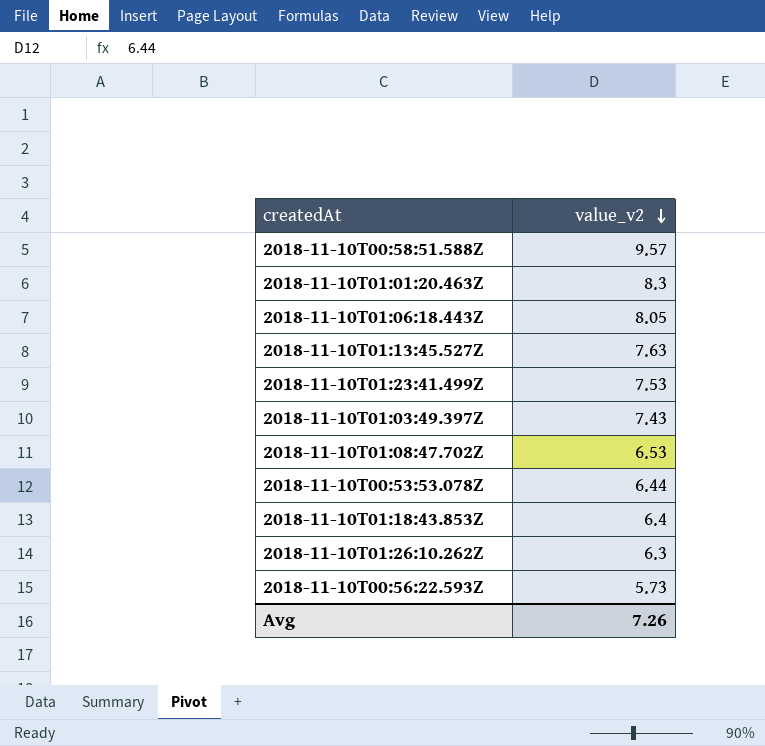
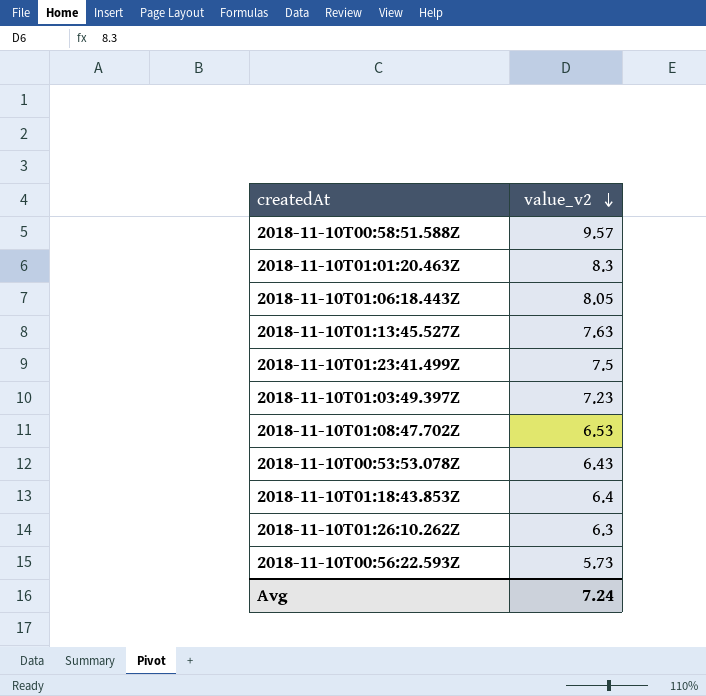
2018-11-10T01:23:41.499Z | value_v2: 7.53 -> 7.5
2018-11-10T01:03:49.397Z | value_v2: 7.43 -> 7.23
2018-11-10T00:53:53.078Z | value_v2: 6.44 -> 6.43
Avg | value_v2: 7.26 -> 7.24

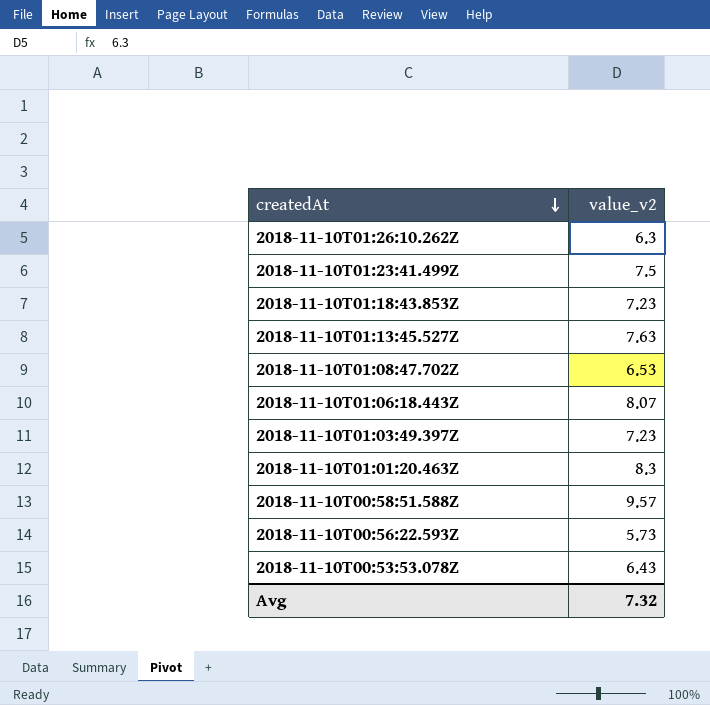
row order: value_v2 descending -> createdAt descending
2018-11-10T01:18:43.853Z | value_v2: 6.4 -> 7.23
2018-11-10T01:06:18.443Z | value_v2: 8.05 -> 8.07
Avg | value_v2: 7.24 -> 7.32

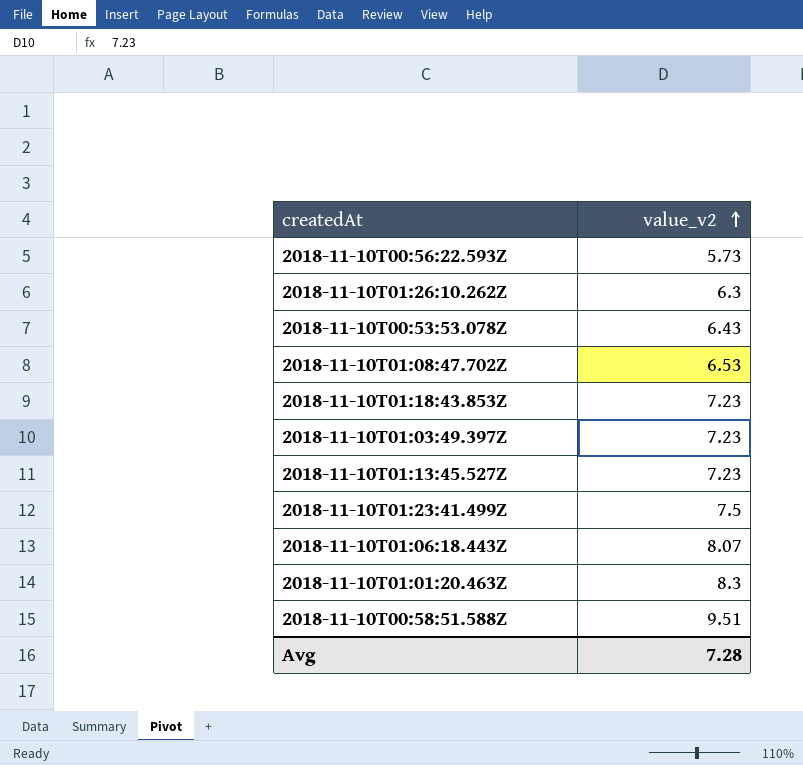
row order: createdAt descending -> value_v2 ascending
2018-11-10T01:13:45.527Z | value_v2: 7.63 -> 7.23
2018-11-10T00:58:51.588Z | value_v2: 9.57 -> 9.51
Avg | value_v2: 7.32 -> 7.28

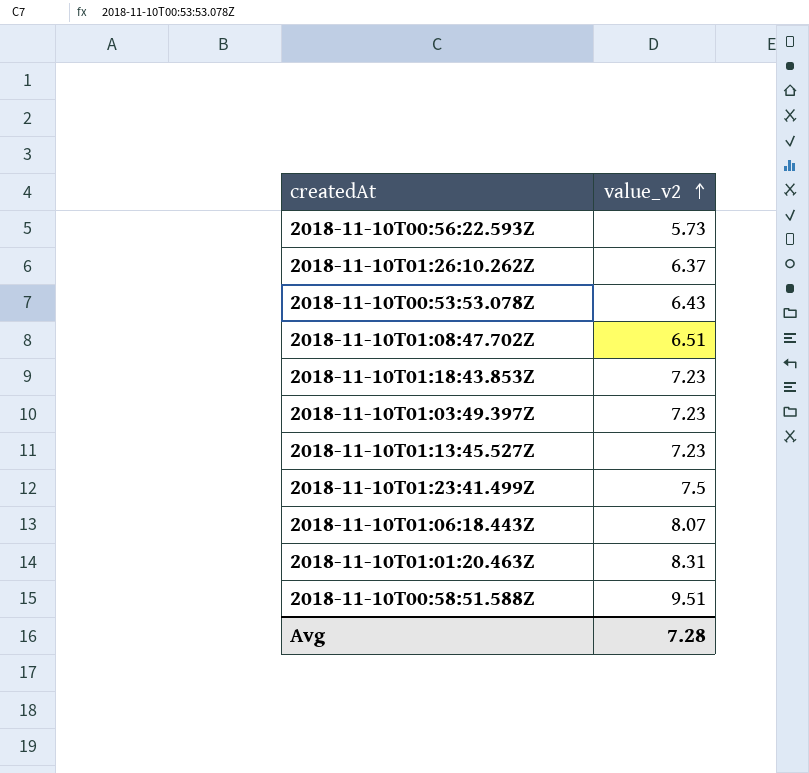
2018-11-10T01:26:10.262Z | value_v2: 6.3 -> 6.37
2018-11-10T01:08:47.702Z | value_v2: 6.53 -> 6.51
2018-11-10T01:01:20.463Z | value_v2: 8.3 -> 8.31

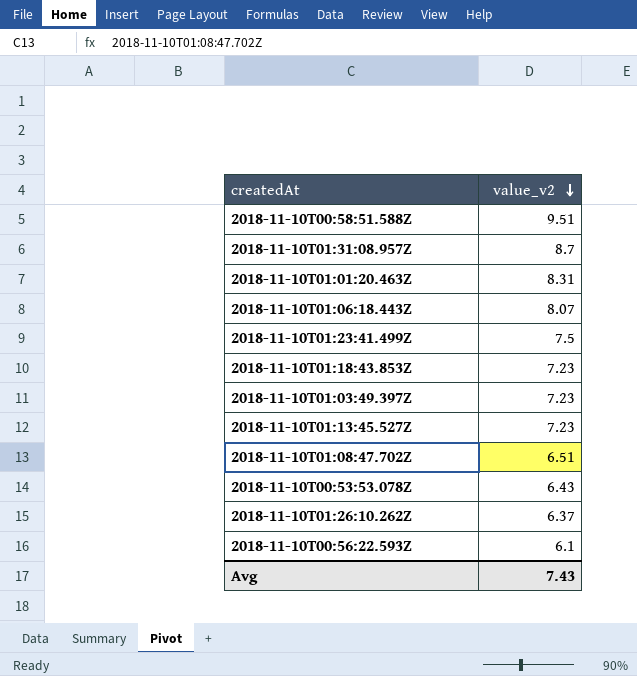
row order: value_v2 ascending -> value_v2 descending
row 2018-11-10T01:31:08.957Z: none -> 8.7
2018-11-10T00:56:22.593Z | value_v2: 5.73 -> 6.1
Avg | value_v2: 7.28 -> 7.43

